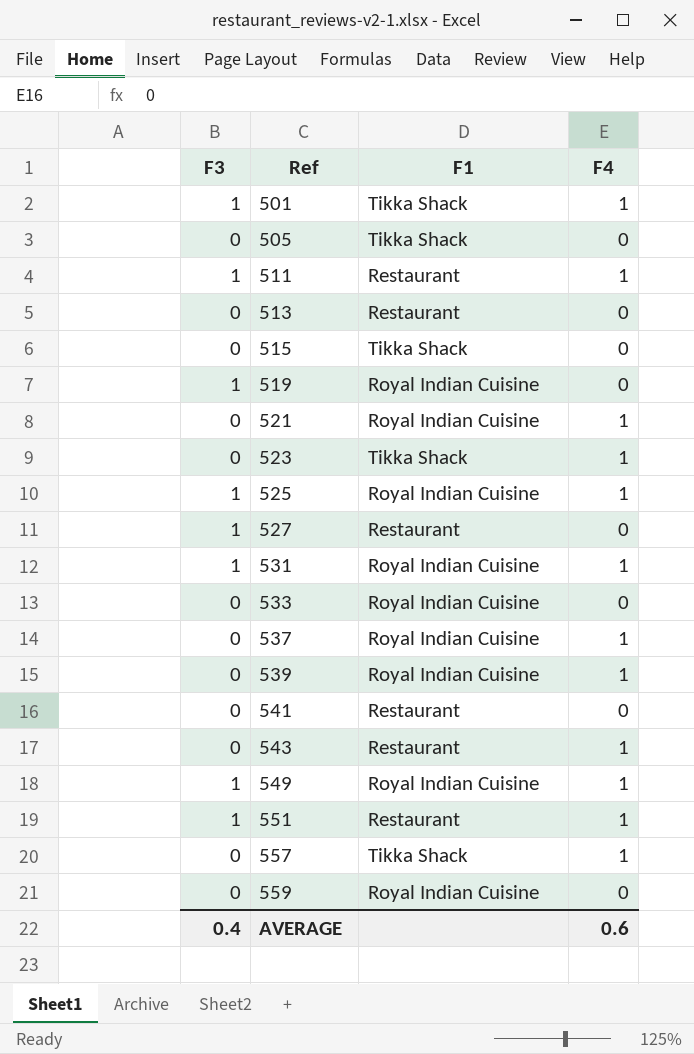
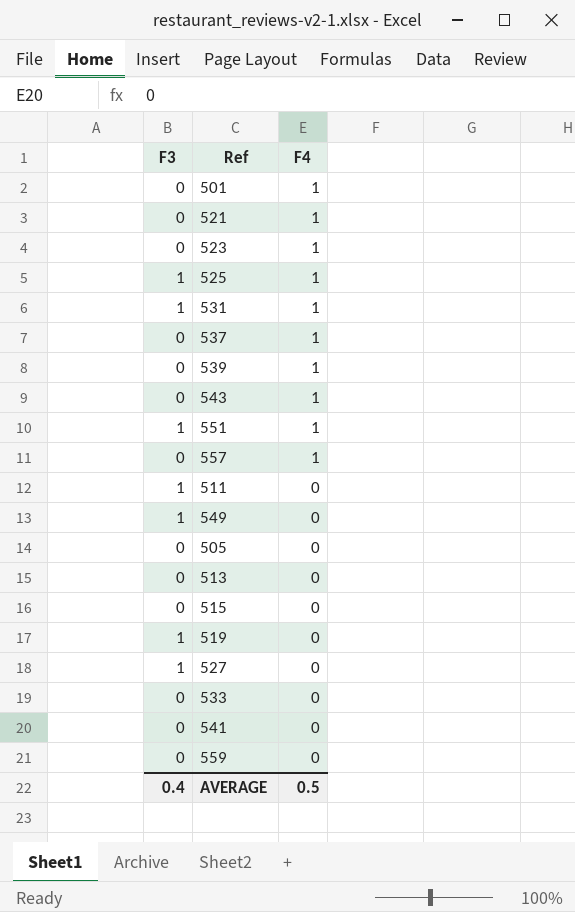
row order: Ref ascending -> F4 descending
column F1 | position: 3 -> none
501 | F3: 1 -> 0
511 | F4: 1 -> 0
549 | F4: 1 -> 0
AVERAGE | F4: 0.6 -> 0.5

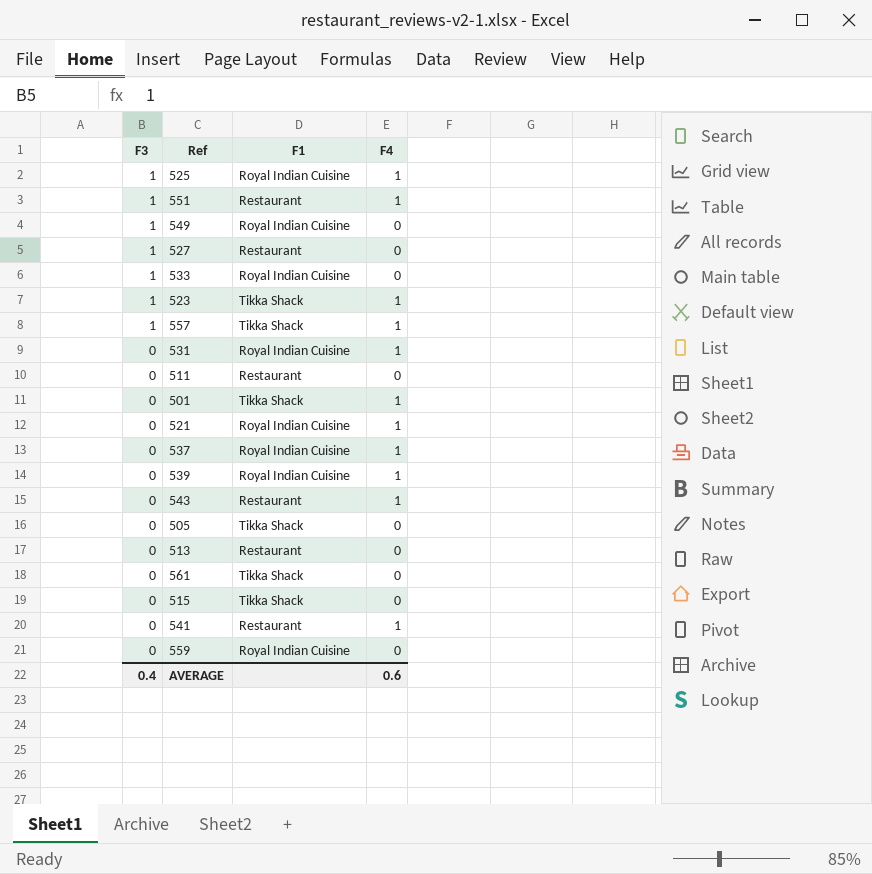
row order: F4 descending -> F3 descending
column F1 | position: none -> 3
row 519: 1 | 0 -> none
533 | F3: 0 -> 1
523 | F3: 0 -> 1
557 | F3: 0 -> 1
531 | F3: 1 -> 0
511 | F3: 1 -> 0
row 561: none -> 0 | Tikka Shack | 0
541 | F4: 0 -> 1
AVERAGE | F4: 0.5 -> 0.6

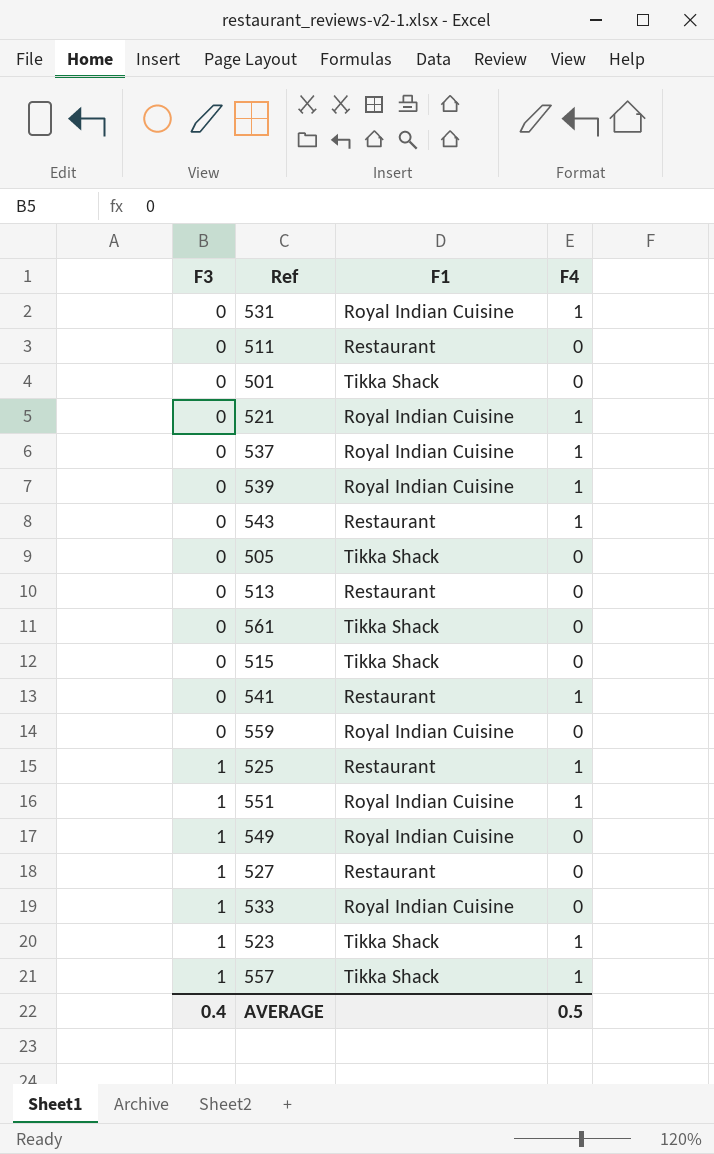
row order: F3 descending -> F3 ascending
501 | F4: 1 -> 0
525 | F1: Royal Indian Cuisine -> Restaurant
551 | F1: Restaurant -> Royal Indian Cuisine
AVERAGE | F4: 0.6 -> 0.5

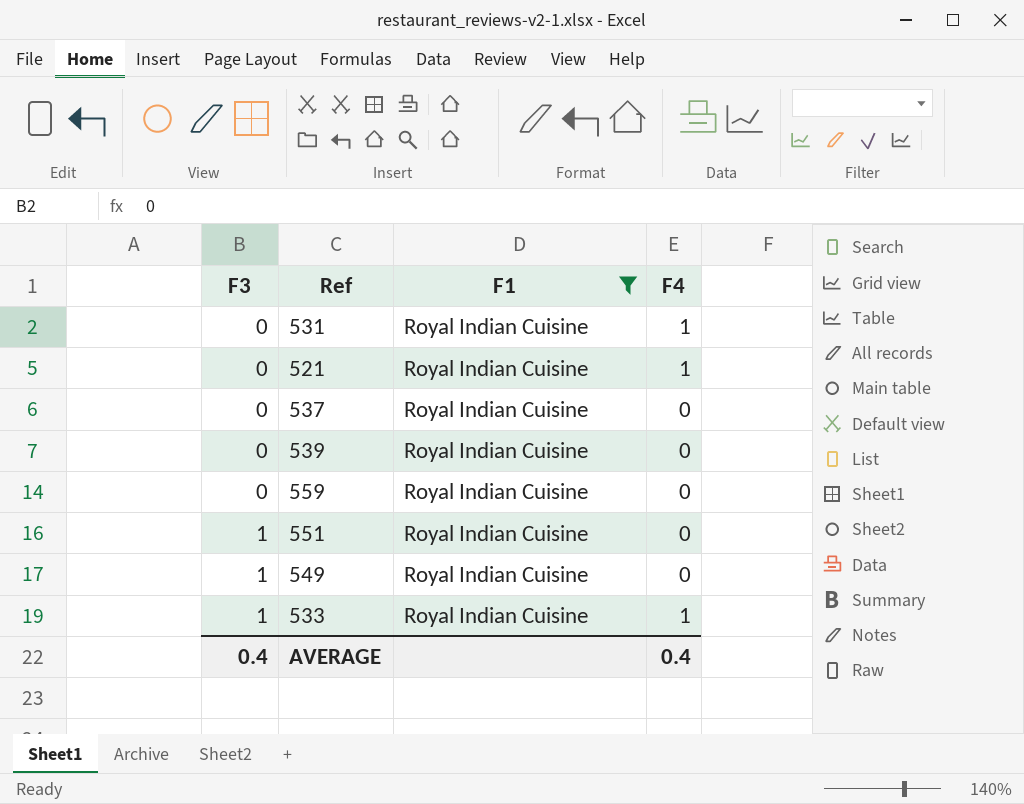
filter: none -> F1 = Royal Indian Cuisine
537 | F4: 1 -> 0
539 | F4: 1 -> 0
551 | F4: 1 -> 0
533 | F4: 0 -> 1
AVERAGE | F4: 0.5 -> 0.4

